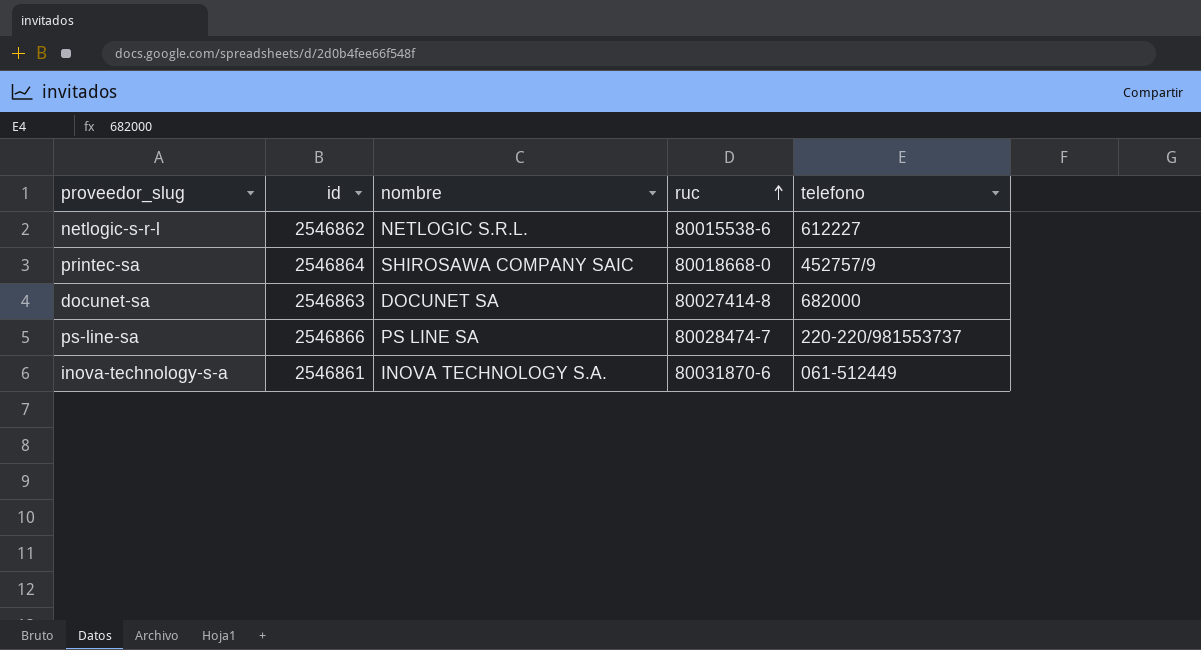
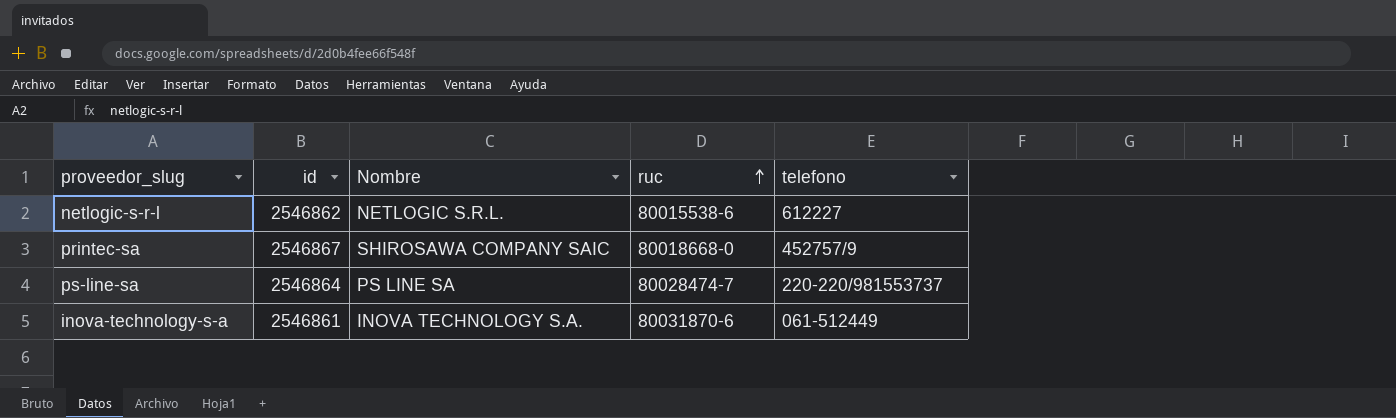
column name: nombre -> Nombre
row docunet-sa: 2546863 | DOCUNET SA | 80027414-8 | 682000 -> none
printec-sa | id: 2546864 -> 2546867
ps-line-sa | id: 2546866 -> 2546864

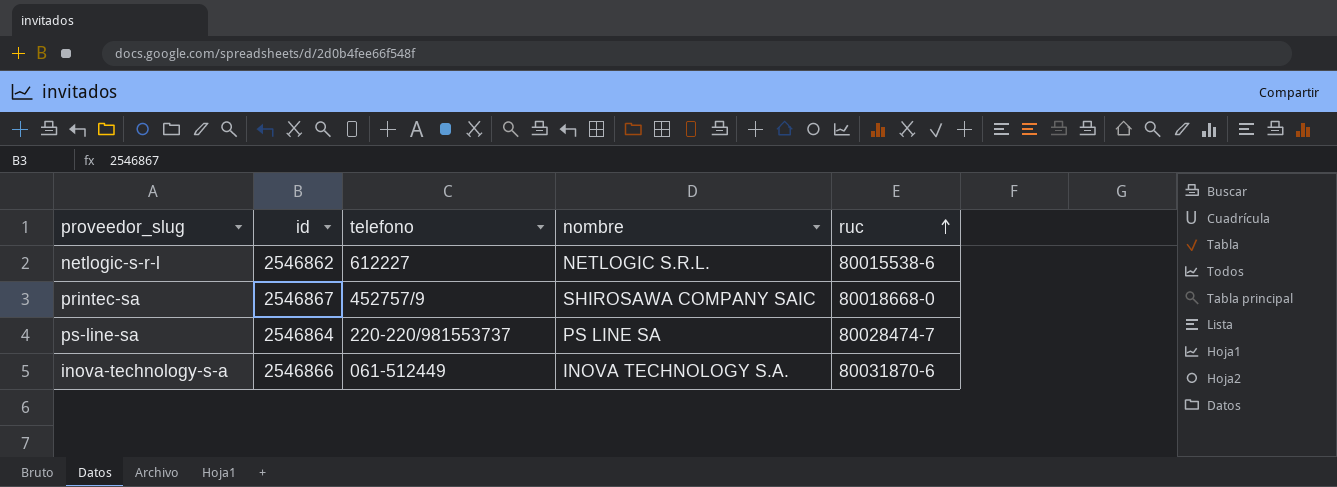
column telefono | position: 5 -> 3
column name: Nombre -> nombre
inova-technology-s-a | id: 2546861 -> 2546866

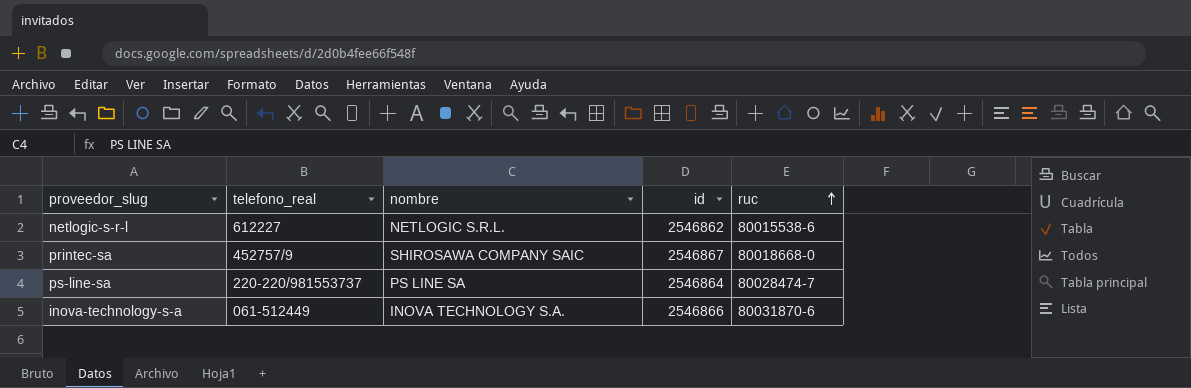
column name: telefono -> telefono_real
column id | position: 2 -> 4

